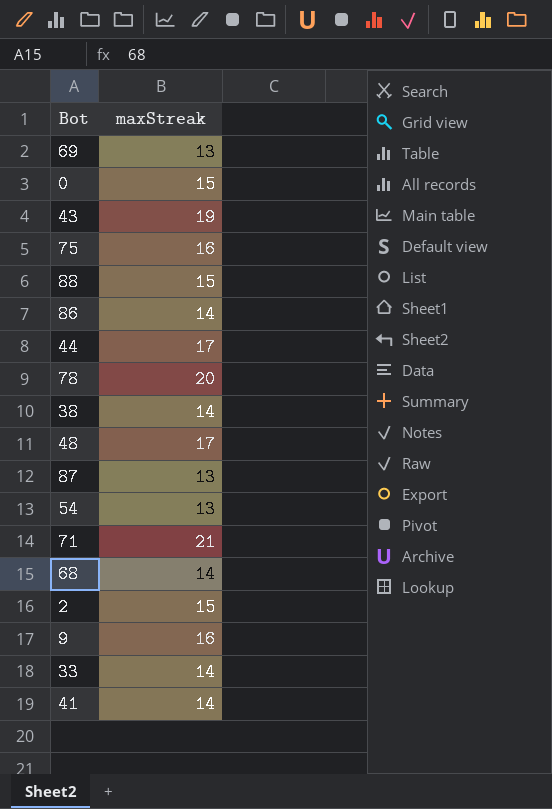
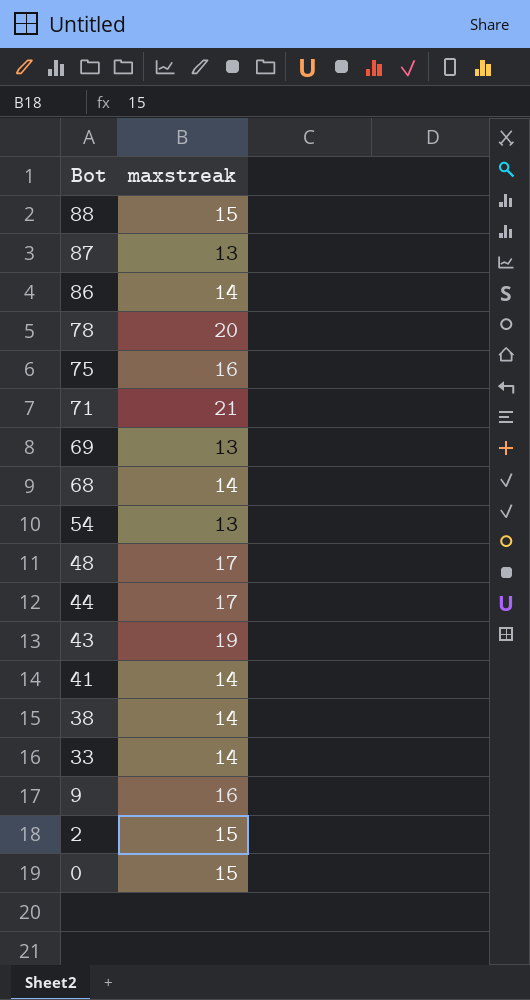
row order: none -> Bot descending
column name: maxStreak -> maxstreak

